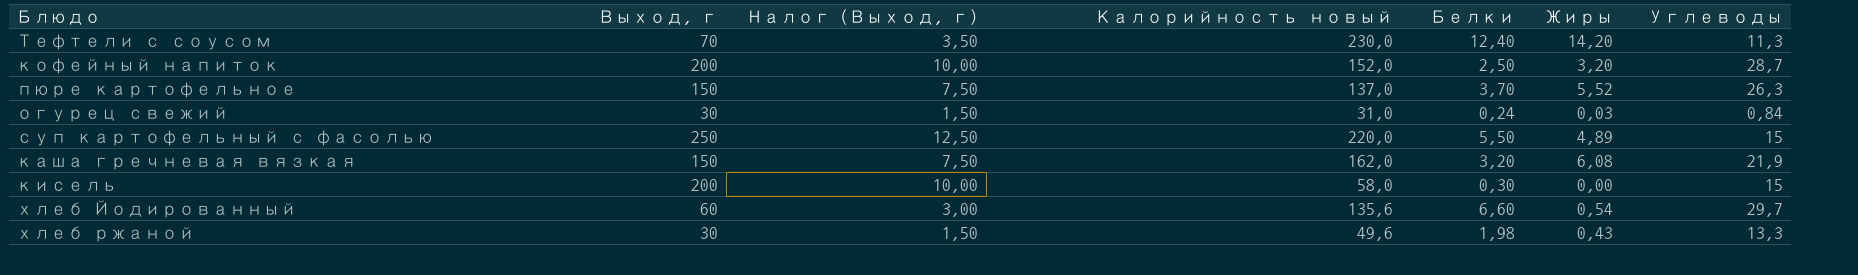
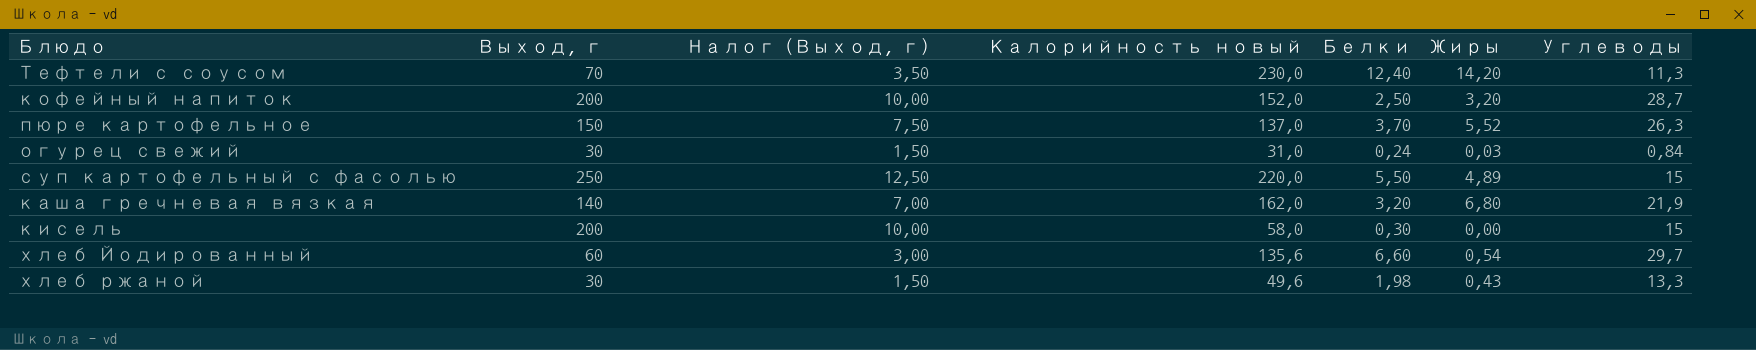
каша гречневая вязкая | Выход, г: 150 -> 140
каша гречневая вязкая | Налог (Выход, г): 7,50 -> 7,00
каша гречневая вязкая | Жиры: 6,08 -> 6,80

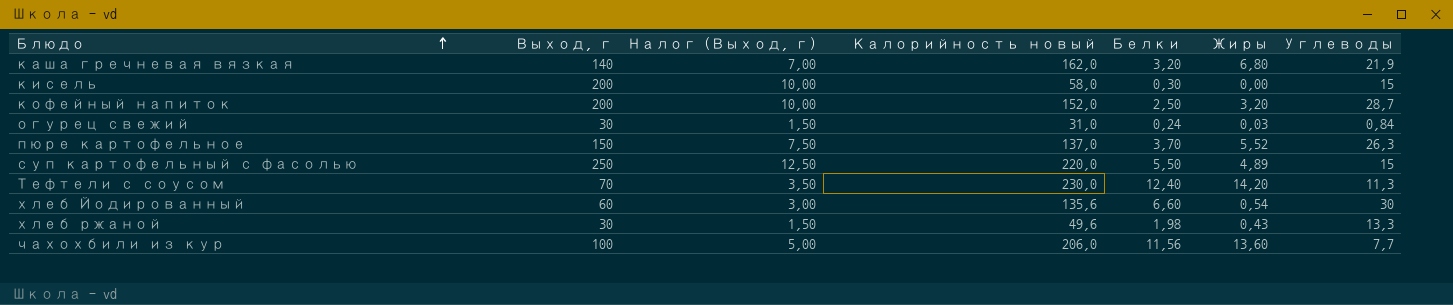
row order: none -> Блюдо ascending
хлеб Йодированный | Углеводы: 29,7 -> 30
row чахохбили из кур: none -> 100 | 5,00 | 206,0 | 11,56 | 13,60 | 7,7

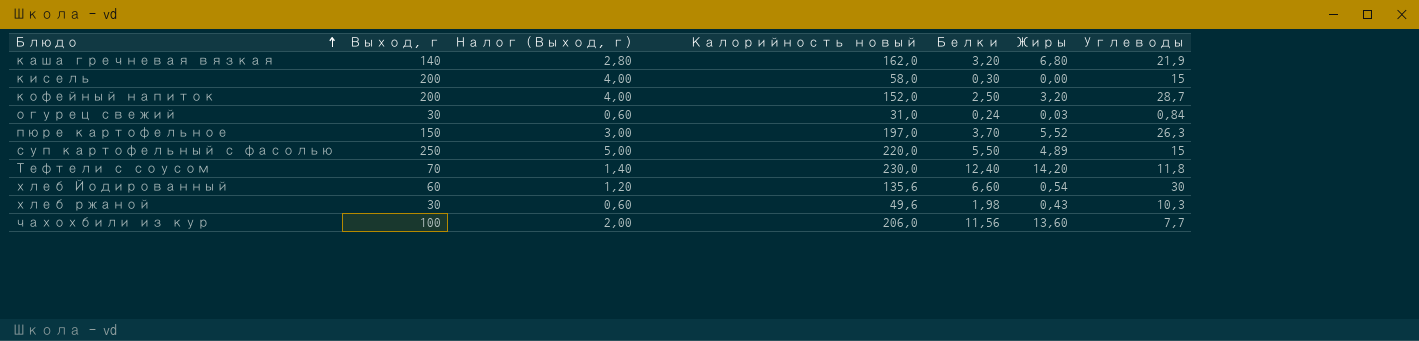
column Налог (Выход, г) | formula: [Выход, г] * 0,05 -> [Выход, г] * 0,02
пюре картофельное | Калорийность новый: 137,0 -> 197,0
Тефтели с соусом | Углеводы: 11,3 -> 11,8
хлеб ржаной | Углеводы: 13,3 -> 10,3

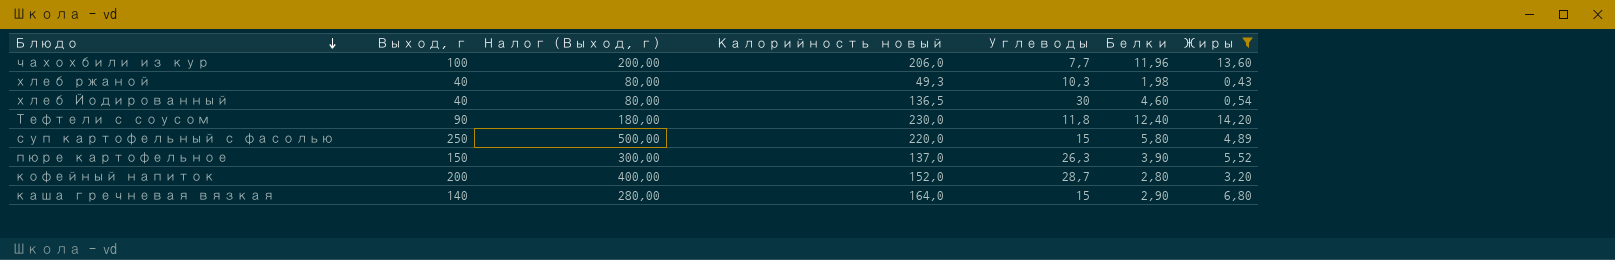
filter: none -> Жиры >= 0,43
row order: Блюдо ascending -> Блюдо descending
column Налог (Выход, г) | formula: [Выход, г] * 0,02 -> [Выход, г] * 2
column Углеводы | position: 7 -> 5
чахохбили из кур | Белки: 11,56 -> 11,96
хлеб ржаной | Выход, г: 30 -> 40
хлеб ржаной | Калорийность новый: 49,6 -> 49,3
хлеб Йодированный | Выход, г: 60 -> 40
хлеб Йодированный | Калорийность новый: 135,6 -> 136,5
хлеб Йодированный | Белки: 6,60 -> 4,60
Тефтели с соусом | Выход, г: 70 -> 90
суп картофельный с фасолью | Белки: 5,50 -> 5,80
пюре картофельное | Калорийность новый: 197,0 -> 137,0
пюре картофельное | Белки: 3,70 -> 3,90
кофейный напиток | Белки: 2,50 -> 2,80
каша гречневая вязкая | Калорийность новый: 162,0 -> 164,0
каша гречневая вязкая | Углеводы: 21,9 -> 15
каша гречневая вязкая | Белки: 3,20 -> 2,90

